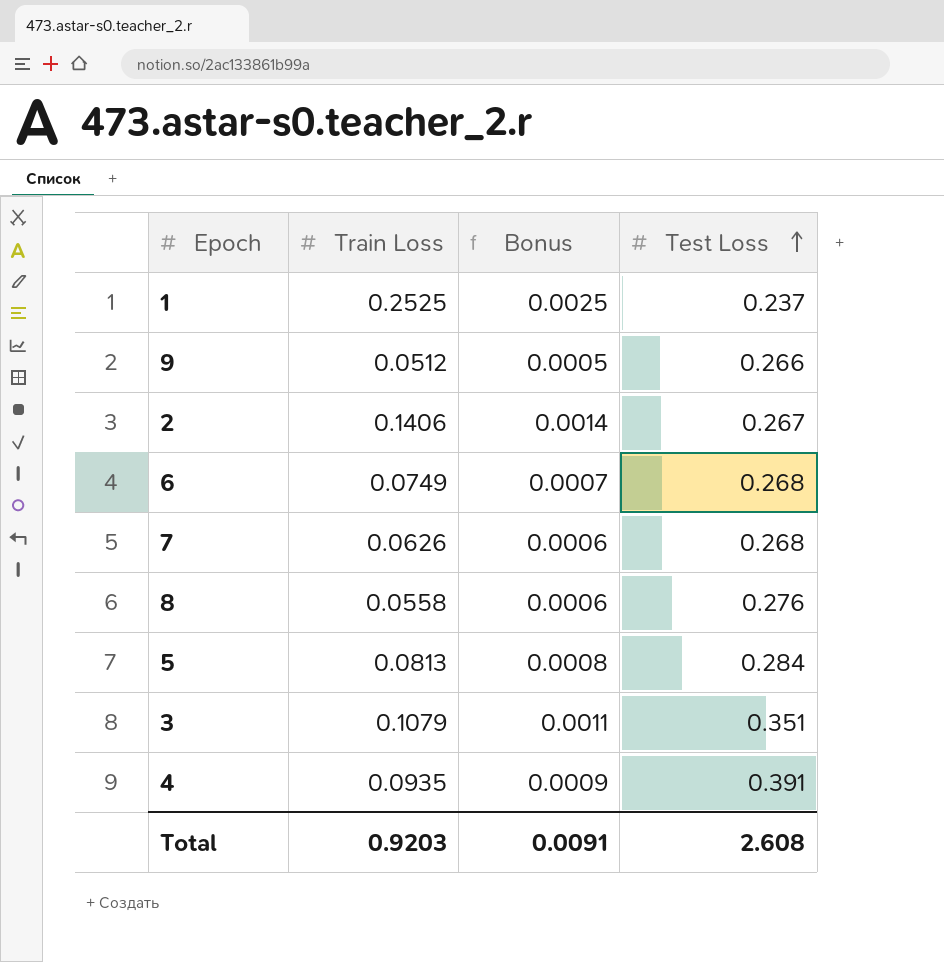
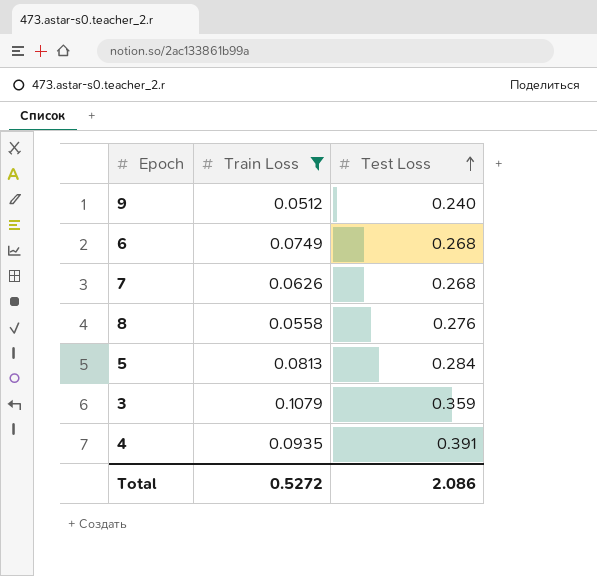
filter: none -> Train Loss <= 0.1079
column Bonus | formula: [Train Loss] * 0.01 -> none
9 | Test Loss: 0.266 -> 0.240
3 | Test Loss: 0.351 -> 0.359
Total | Train Loss: 0.9203 -> 0.5272
Total | Test Loss: 2.608 -> 2.086

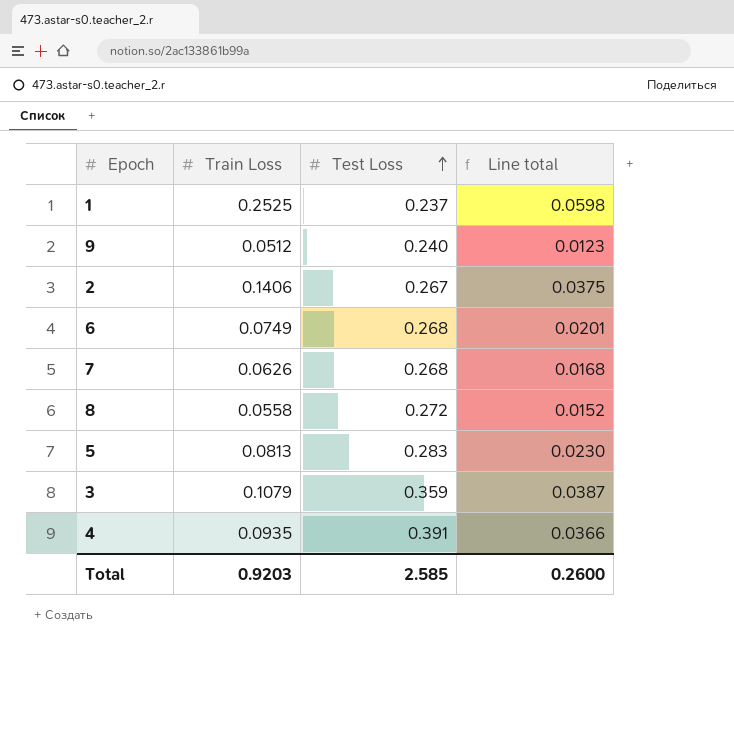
filter: Train Loss <= 0.1079 -> none
column Line total | formula: none -> [Train Loss] * [Test Loss]
8 | Test Loss: 0.276 -> 0.272
5 | Test Loss: 0.284 -> 0.283
Total | Train Loss: 0.5272 -> 0.9203
Total | Test Loss: 2.086 -> 2.585

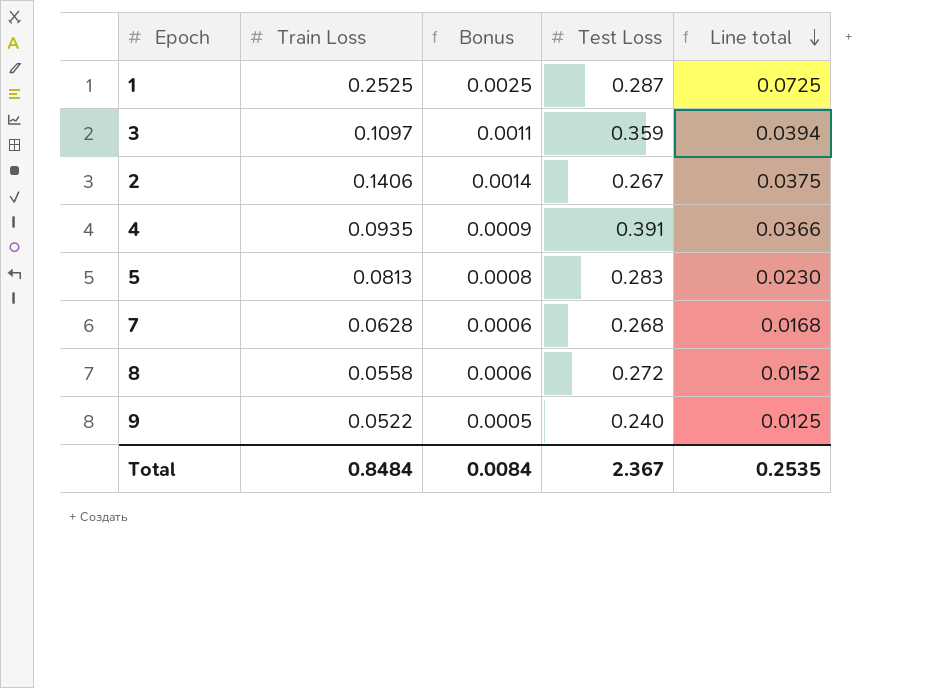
row order: Test Loss ascending -> Line total descending
column Bonus | formula: none -> [Train Loss] * 0.01
row 6: 0.0749 | 0.268 | 0.0201 -> none
1 | Test Loss: 0.237 -> 0.287
1 | Line total: 0.0598 -> 0.0725
3 | Train Loss: 0.1079 -> 0.1097
3 | Line total: 0.0387 -> 0.0394
7 | Train Loss: 0.0626 -> 0.0628
9 | Train Loss: 0.0512 -> 0.0522
9 | Line total: 0.0123 -> 0.0125
Total | Train Loss: 0.9203 -> 0.8484
Total | Test Loss: 2.585 -> 2.367
Total | Line total: 0.2600 -> 0.2535

